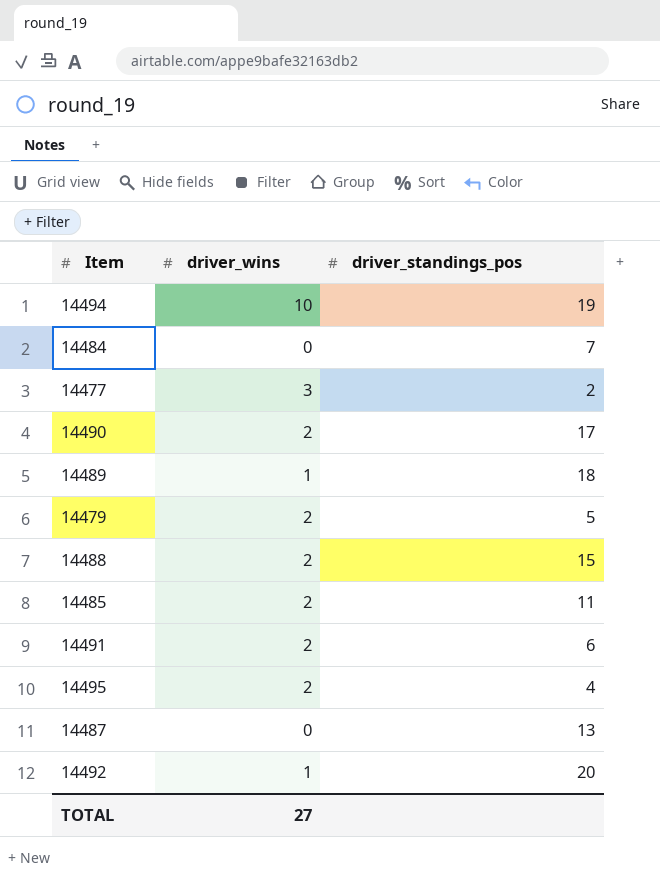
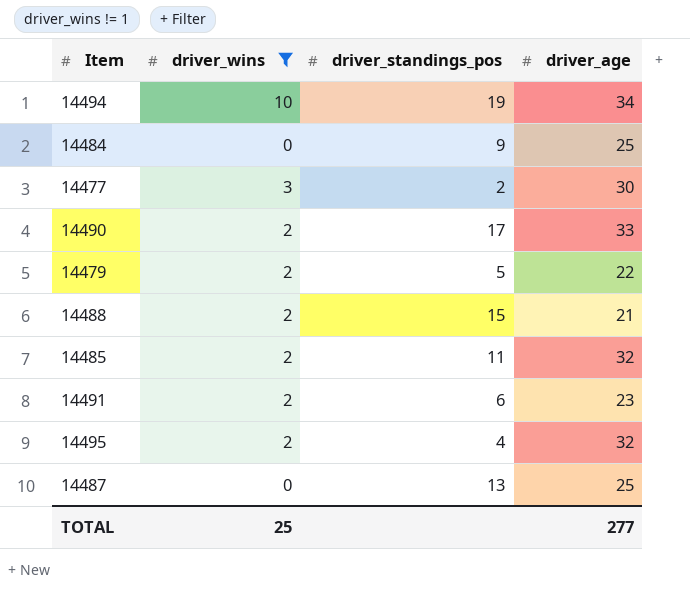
filter: none -> driver_wins != 1
column driver_age | position: none -> 4
14484 | driver_standings_pos: 7 -> 9
TOTAL | driver_wins: 27 -> 25

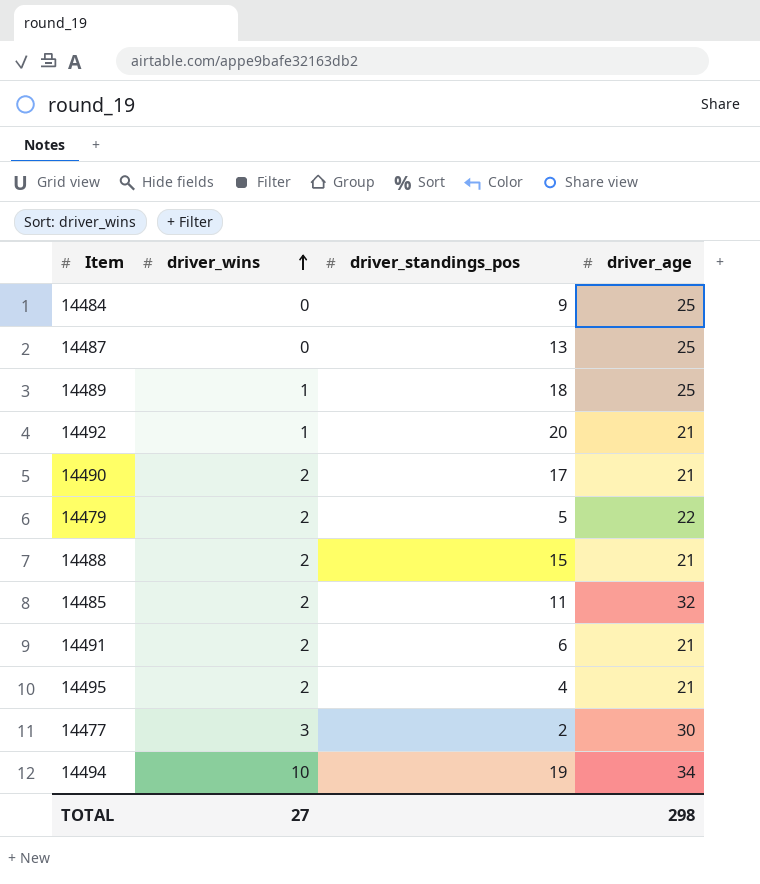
filter: driver_wins != 1 -> none
row order: none -> driver_wins ascending
14490 | driver_age: 33 -> 21
14491 | driver_age: 23 -> 21
14495 | driver_age: 32 -> 21
TOTAL | driver_wins: 25 -> 27
TOTAL | driver_age: 277 -> 298

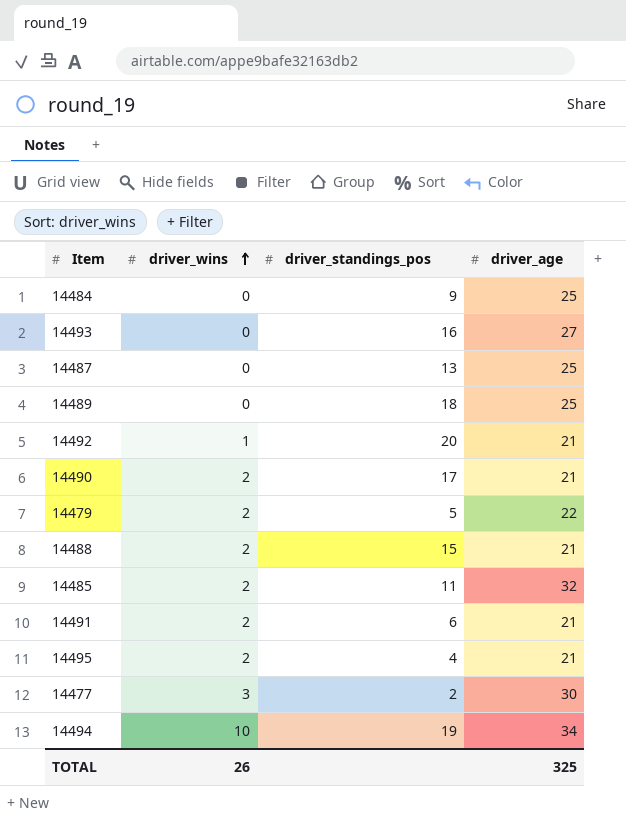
row 14493: none -> 0 | 16 | 27
14489 | driver_wins: 1 -> 0
TOTAL | driver_wins: 27 -> 26
TOTAL | driver_age: 298 -> 325

